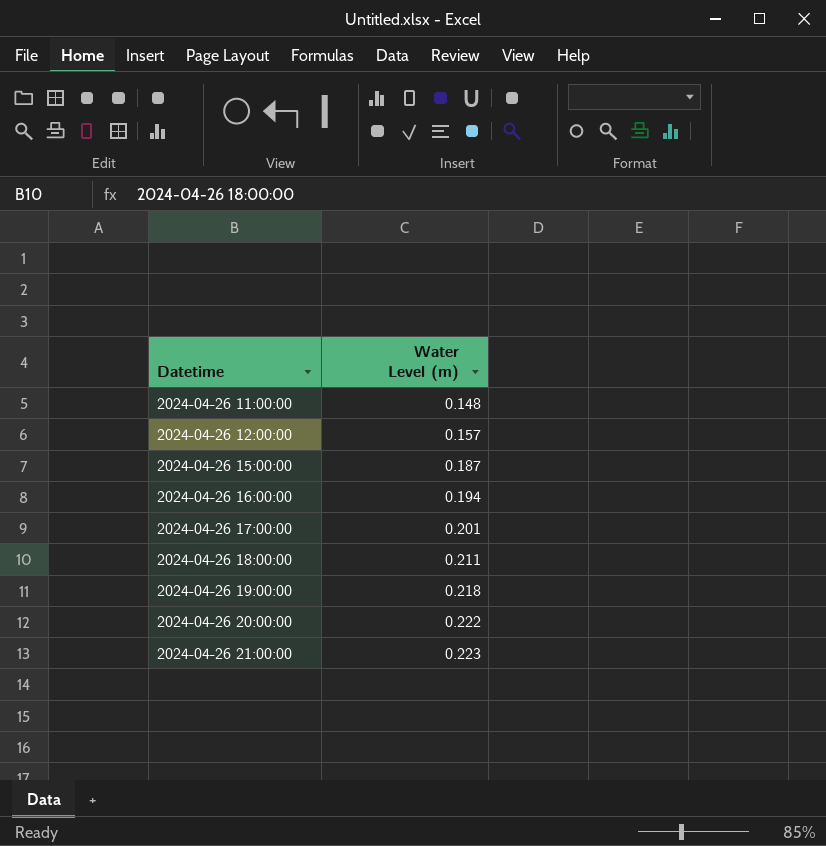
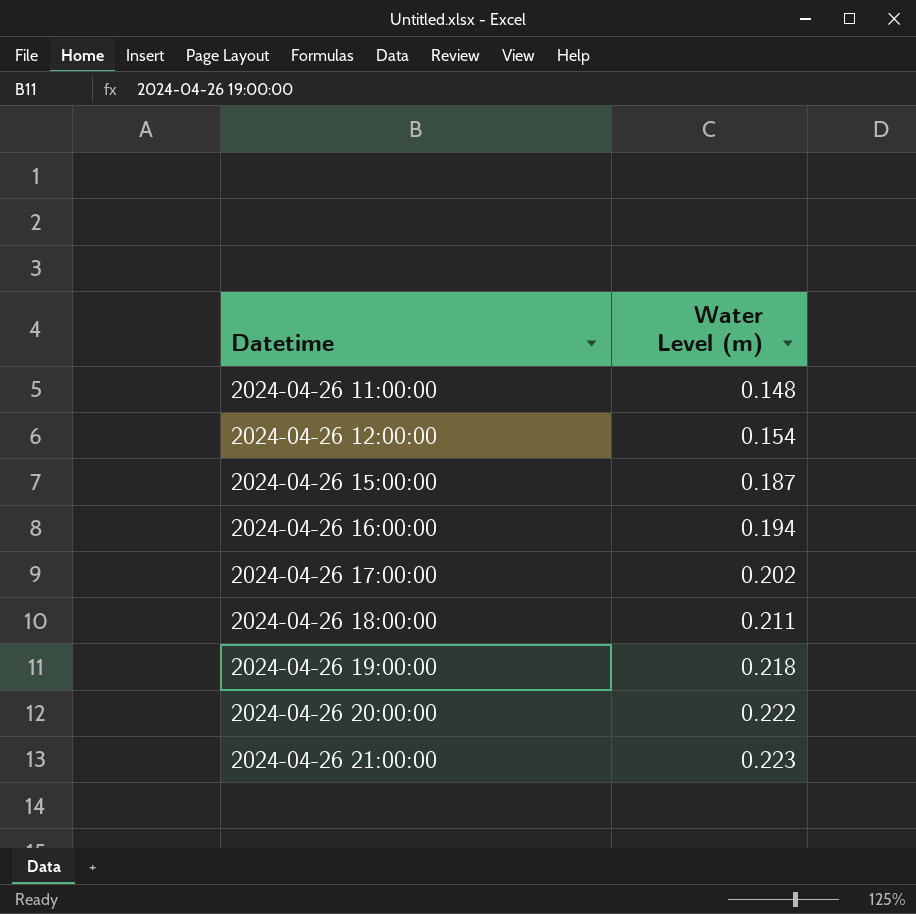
2024-04-26 12:00:00 | Water Level (m): 0.157 -> 0.154
2024-04-26 17:00:00 | Water Level (m): 0.201 -> 0.202

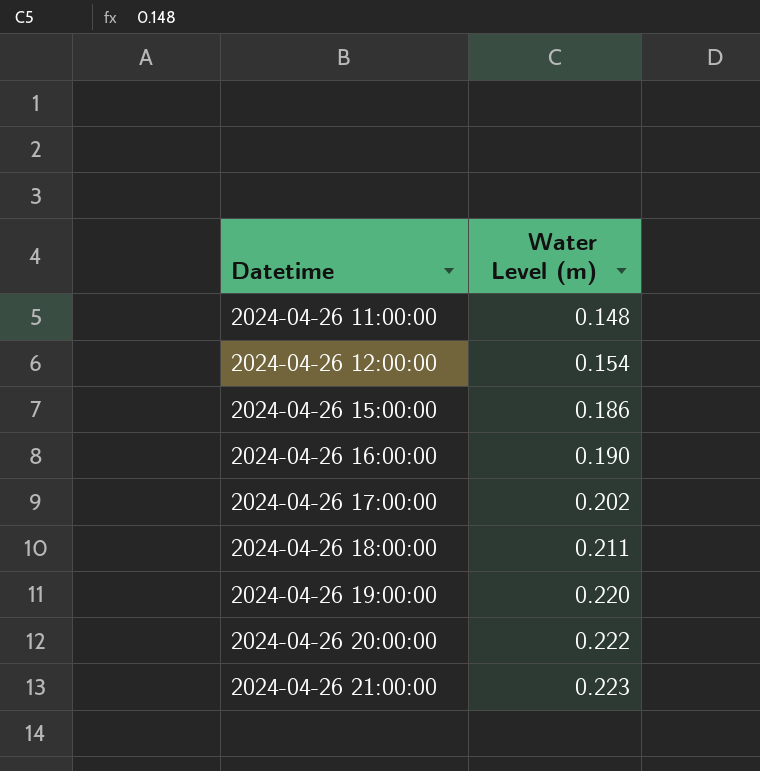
2024-04-26 15:00:00 | Water Level (m): 0.187 -> 0.186
2024-04-26 16:00:00 | Water Level (m): 0.194 -> 0.190
2024-04-26 19:00:00 | Water Level (m): 0.218 -> 0.220

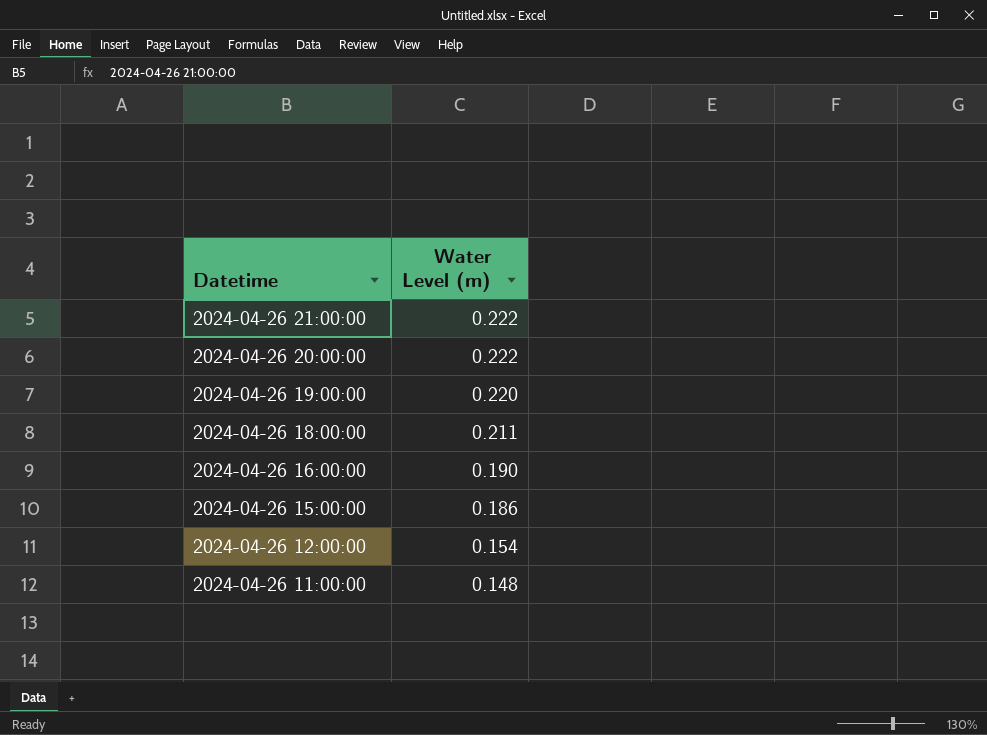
row order: Datetime ascending -> Datetime descending
row 2024-04-26 17:00:00: 0.202 -> none
2024-04-26 21:00:00 | Water Level (m): 0.223 -> 0.222

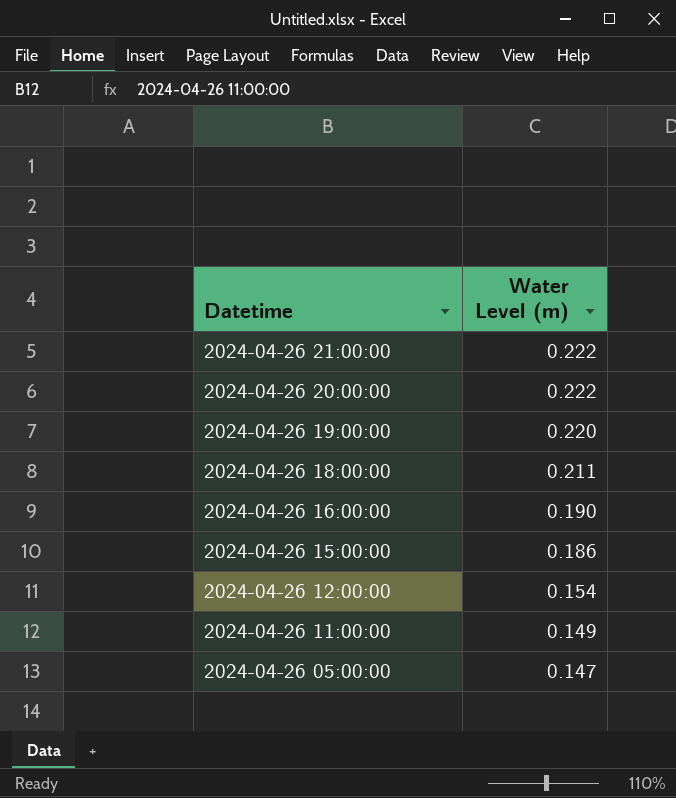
2024-04-26 11:00:00 | Water Level (m): 0.148 -> 0.149
row 2024-04-26 05:00:00: none -> 0.147

